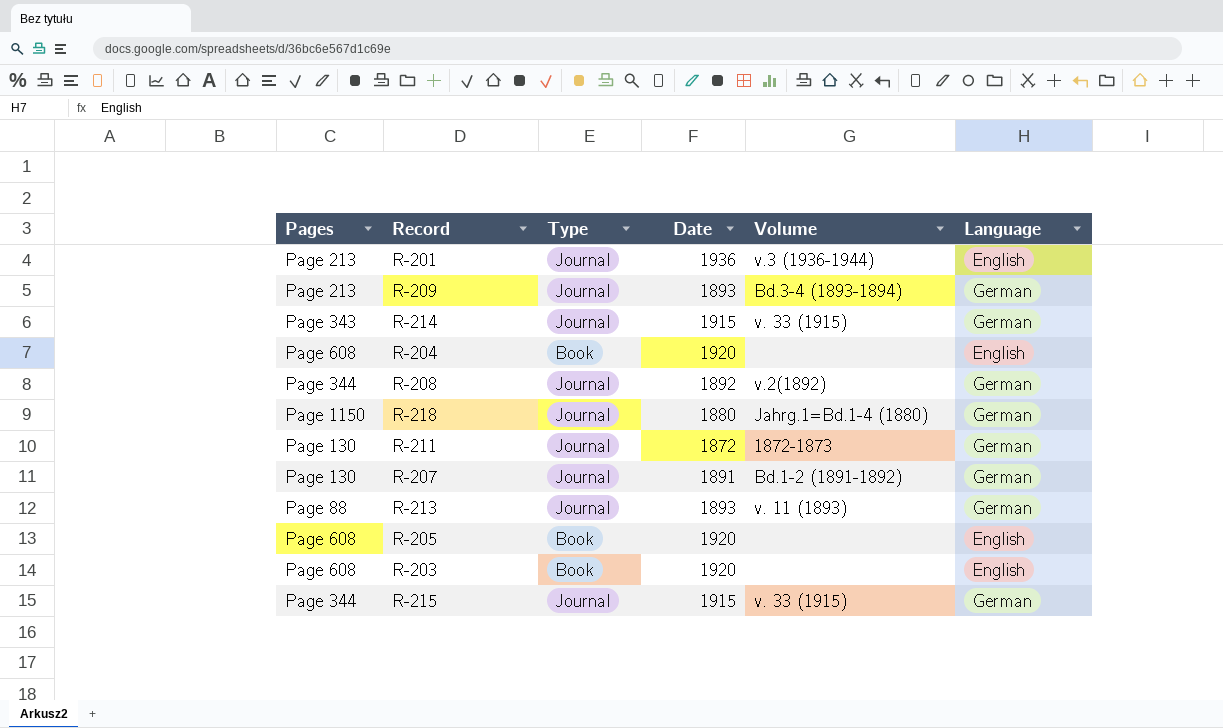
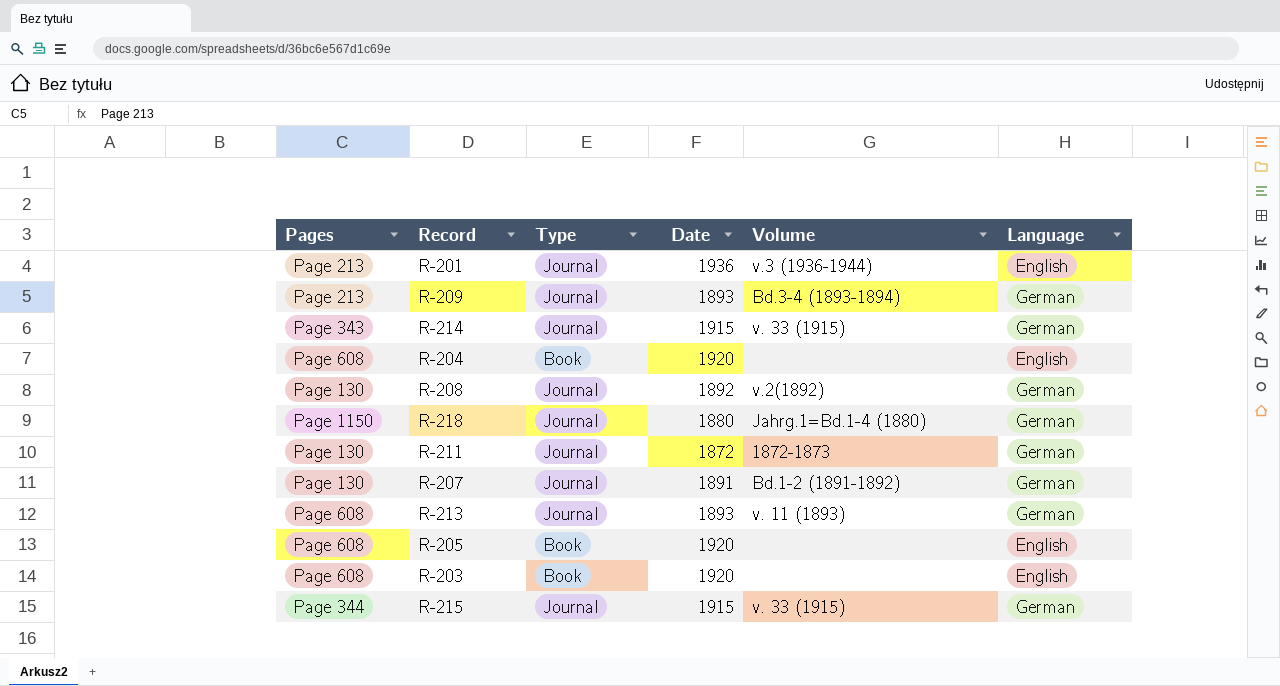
R-208 | Pages: Page 344 -> Page 130
R-213 | Pages: Page 88 -> Page 608

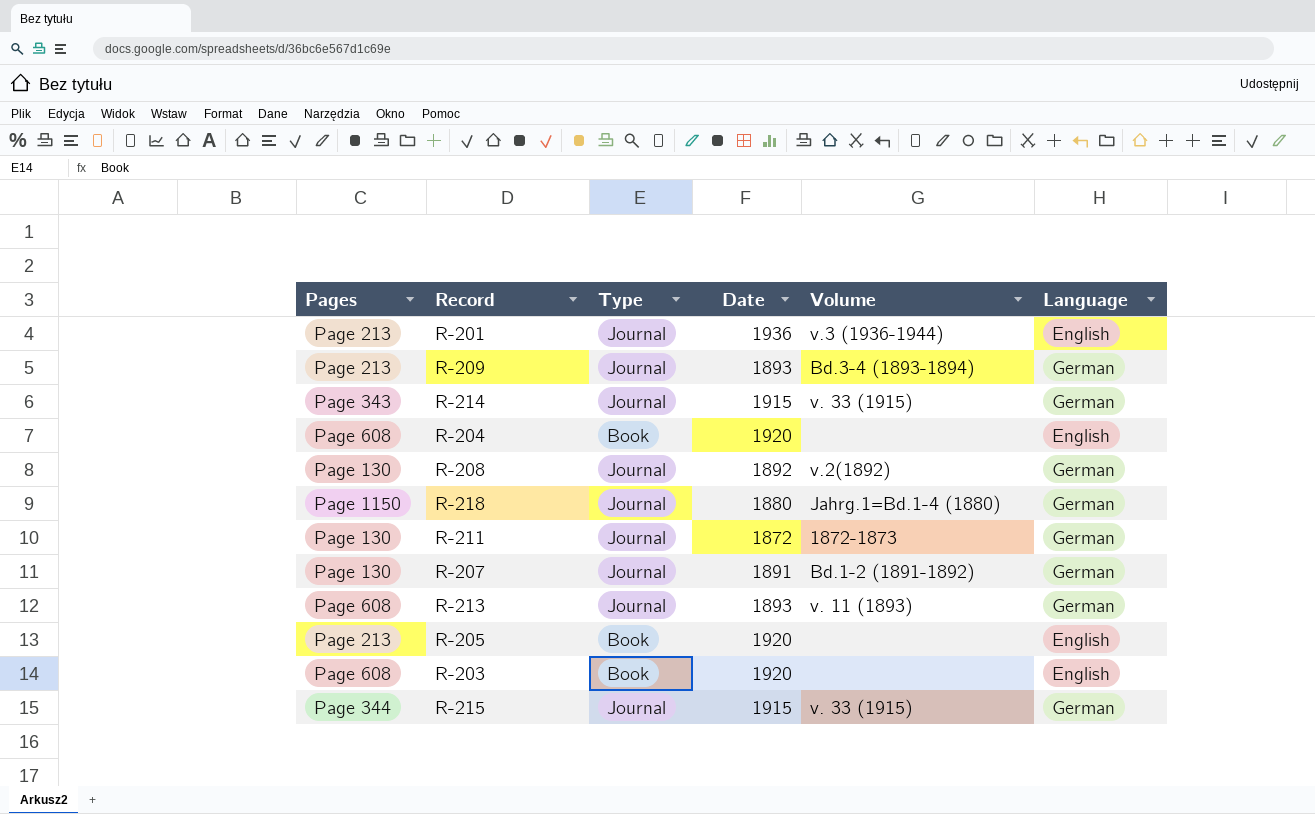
R-205 | Pages: Page 608 -> Page 213

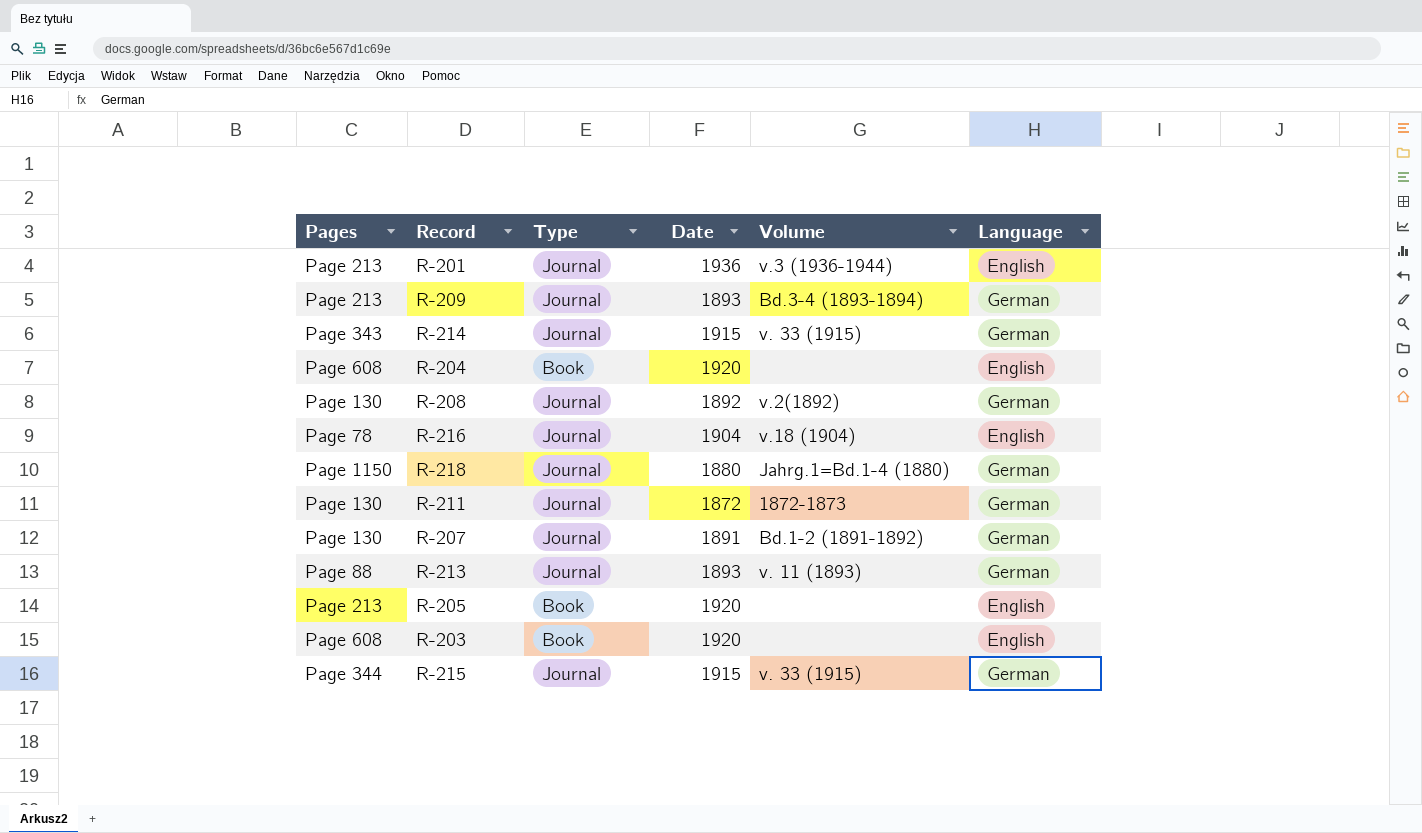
row R-216: none -> Page 78 | Journal | 1904 | v.18 (1904) | English
R-213 | Pages: Page 608 -> Page 88

